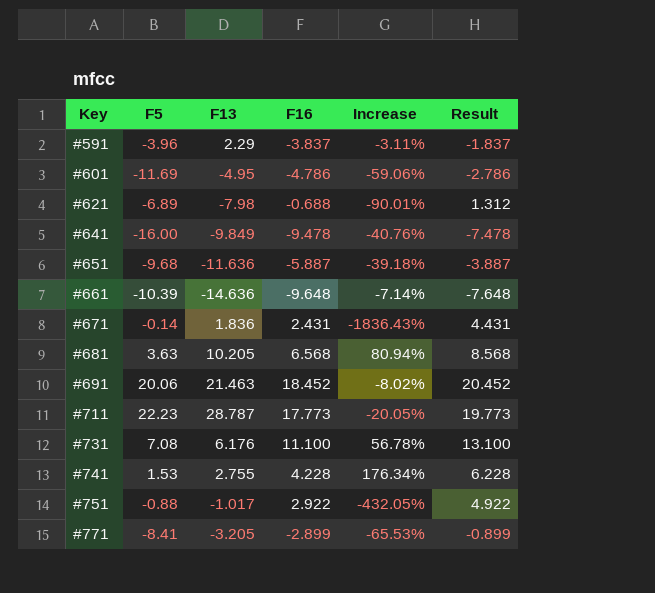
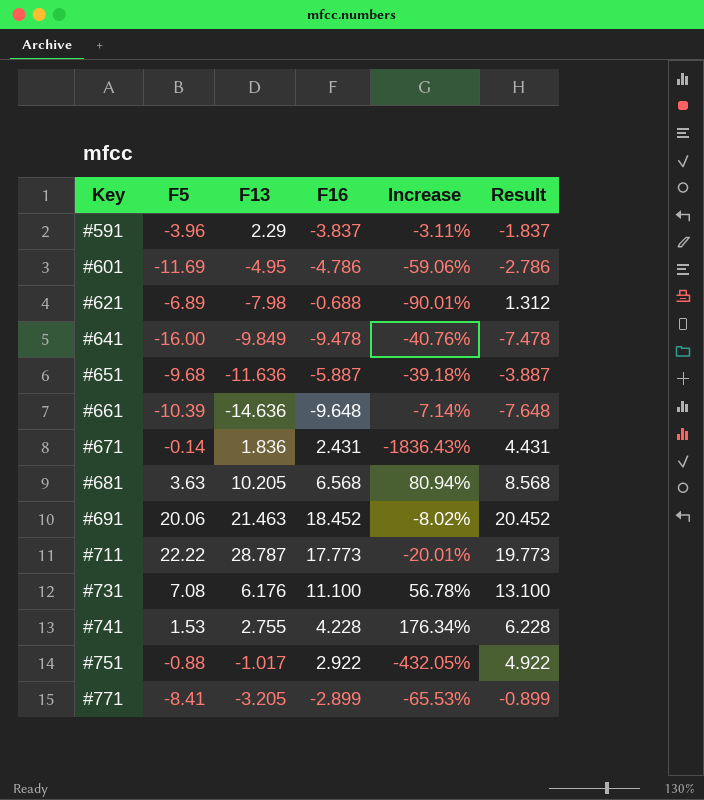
#711 | F5: 22.23 -> 22.22
#711 | Increase: -20.05% -> -20.01%

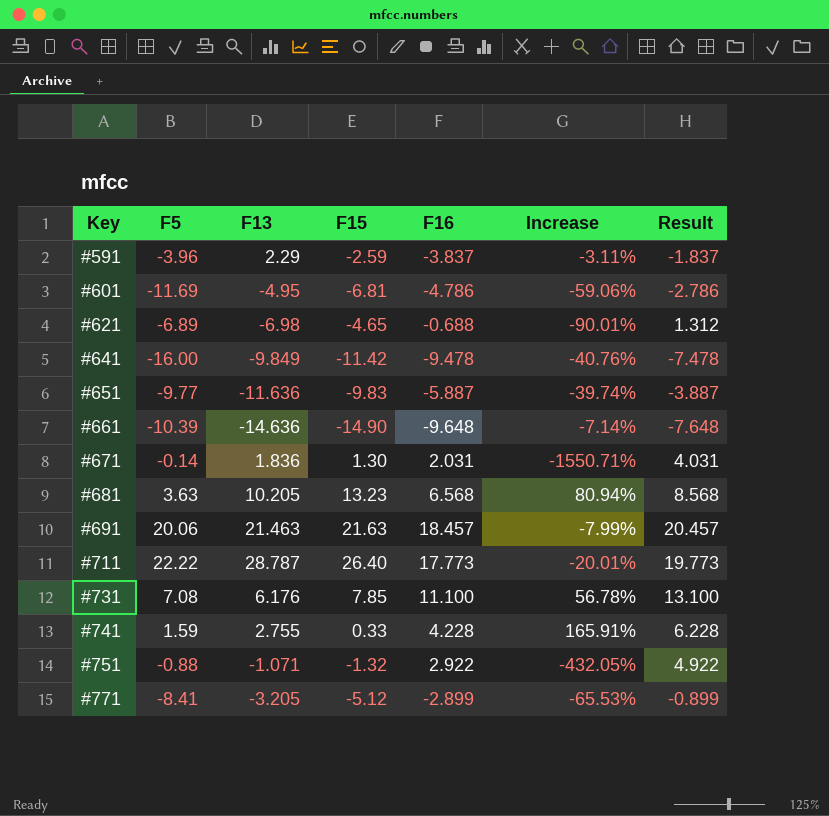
column F15 | position: none -> 4
#621 | F13: -7.98 -> -6.98
#651 | F5: -9.68 -> -9.77
#651 | Increase: -39.18% -> -39.74%
#671 | F16: 2.431 -> 2.031
#671 | Increase: -1836.43% -> -1550.71%
#671 | Result: 4.431 -> 4.031
#691 | F16: 18.452 -> 18.457
#691 | Increase: -8.02% -> -7.99%
#691 | Result: 20.452 -> 20.457
#741 | F5: 1.53 -> 1.59
#741 | Increase: 176.34% -> 165.91%
#751 | F13: -1.017 -> -1.071

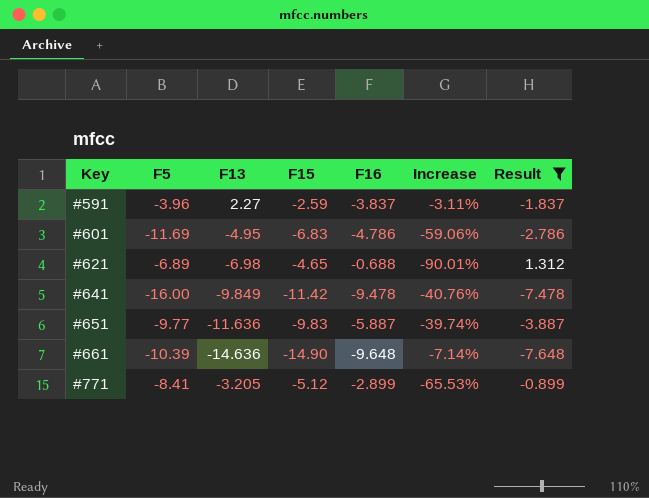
filter: none -> Result <= 1.312
#591 | F13: 2.29 -> 2.27
#601 | F15: -6.81 -> -6.83

